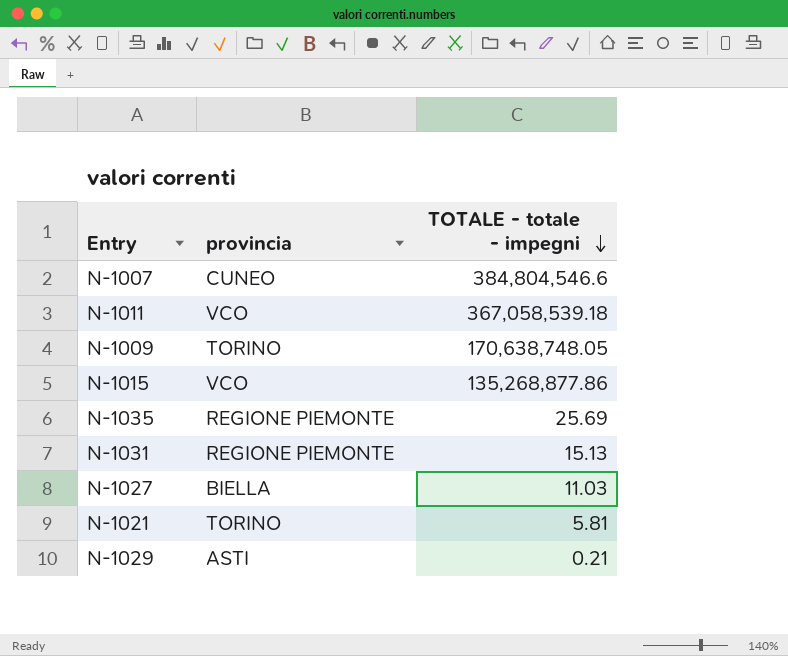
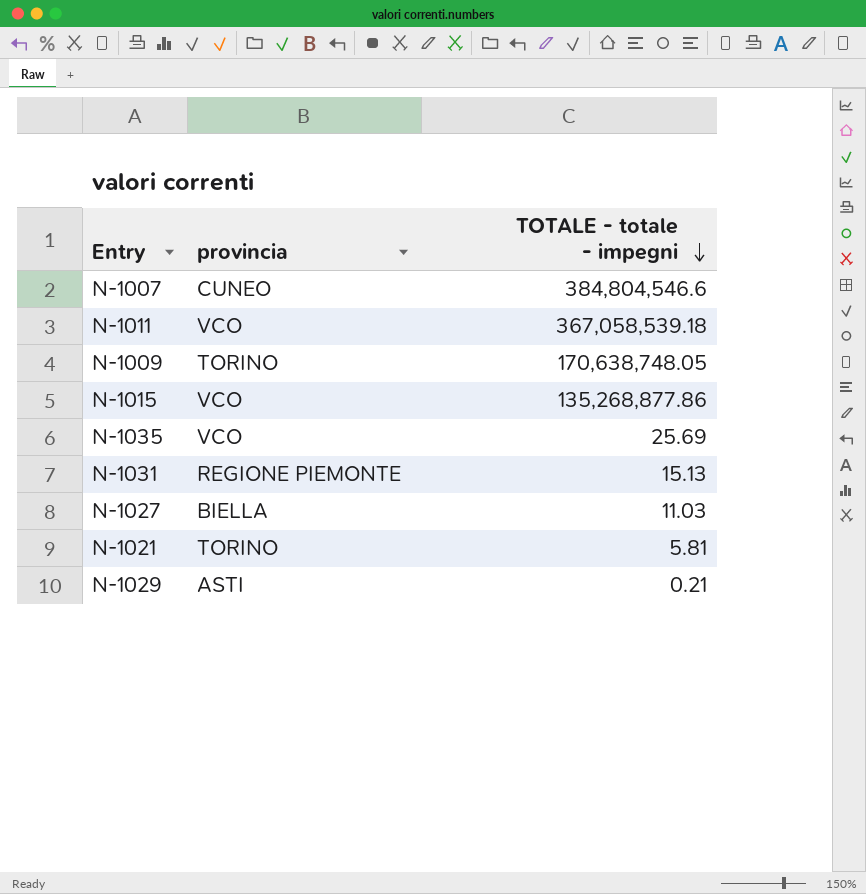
N-1035 | provincia: REGIONE PIEMONTE -> VCO

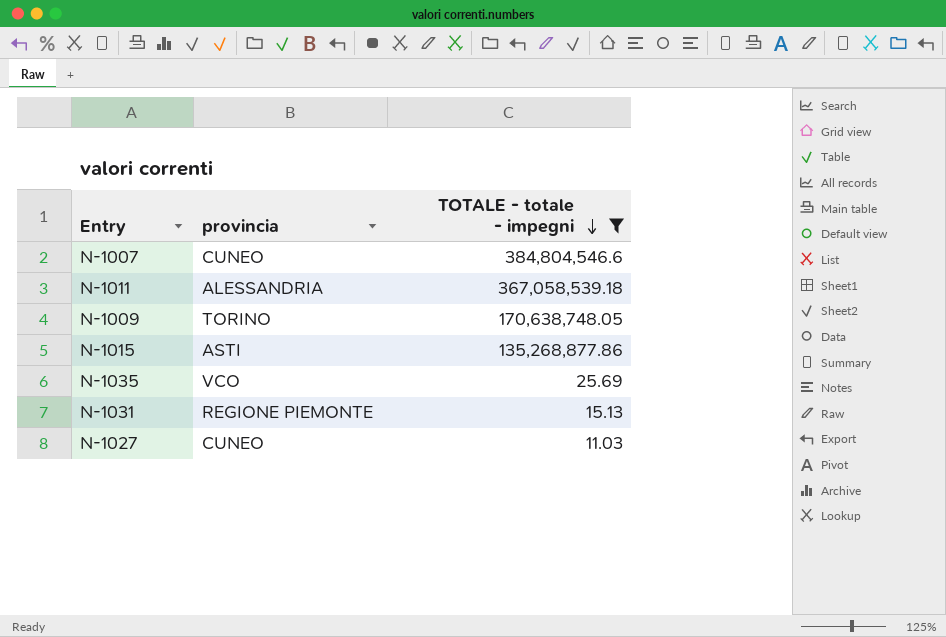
filter: none -> TOTALE - totale - impegni >= 11.03
N-1011 | provincia: VCO -> ALESSANDRIA
N-1015 | provincia: VCO -> ASTI
N-1027 | provincia: BIELLA -> CUNEO

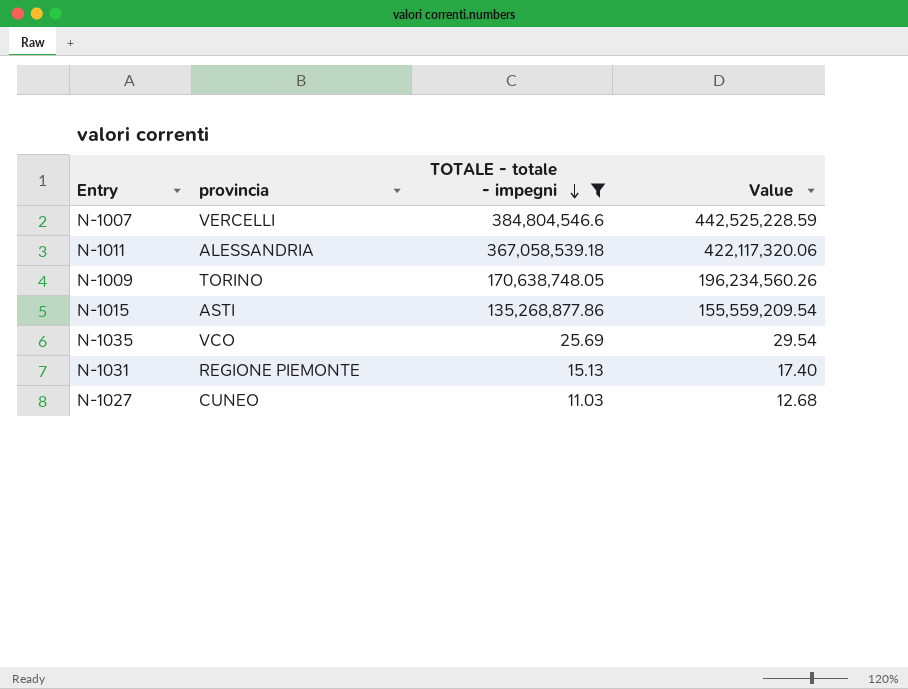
column Value | formula: none -> [TOTALE - totale - impegni] * 1.15
N-1007 | provincia: CUNEO -> VERCELLI

